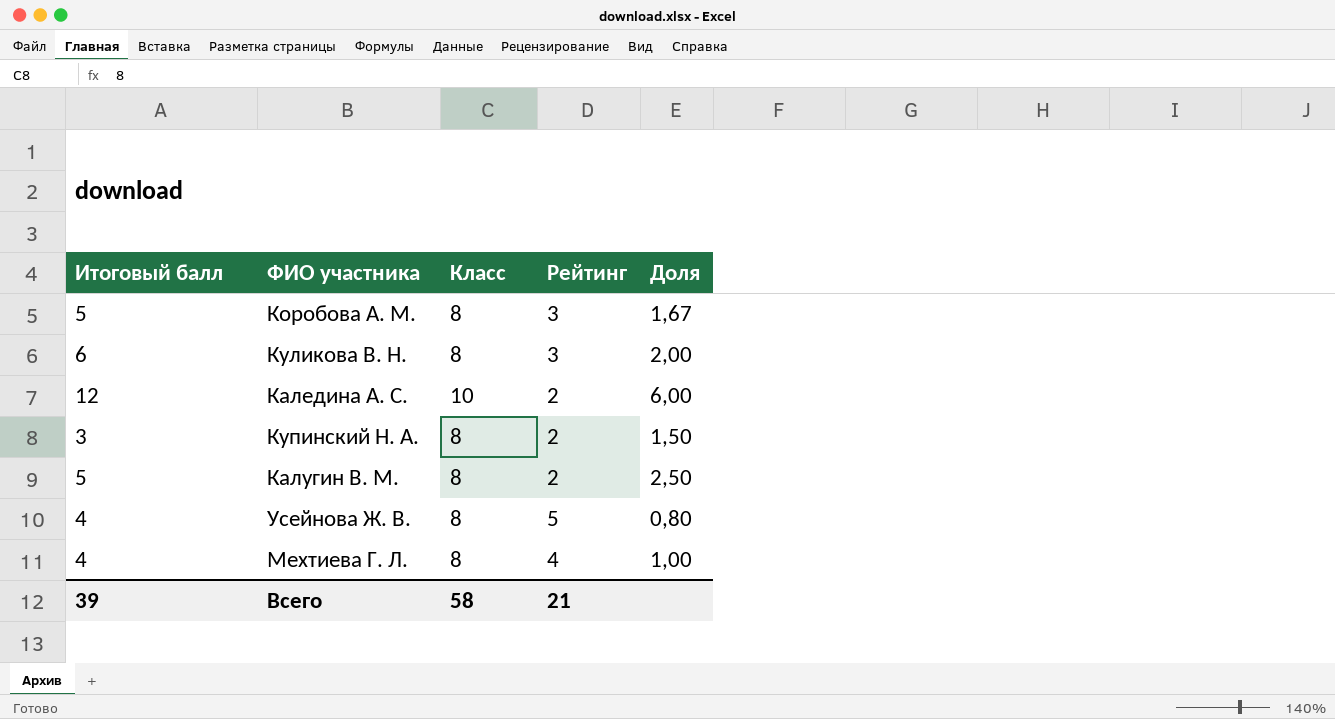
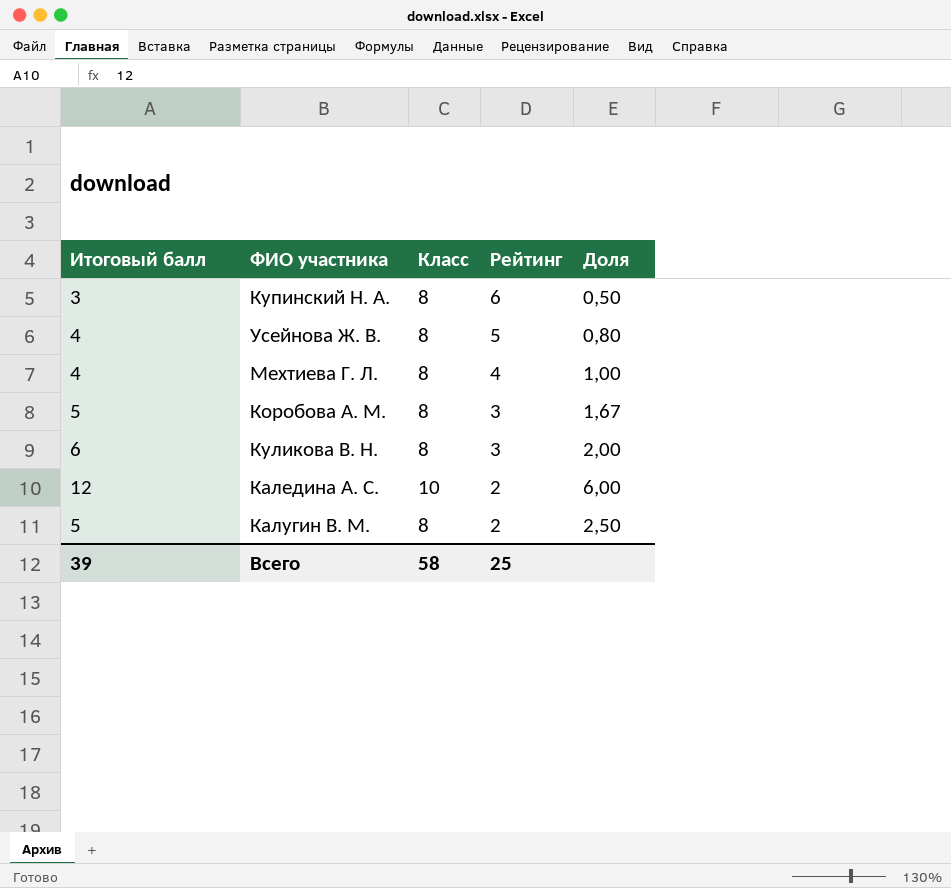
row order: none -> Рейтинг descending
Купинский Н. А. | Рейтинг: 2 -> 6
Купинский Н. А. | Доля: 1,50 -> 0,50
Всего | Рейтинг: 21 -> 25

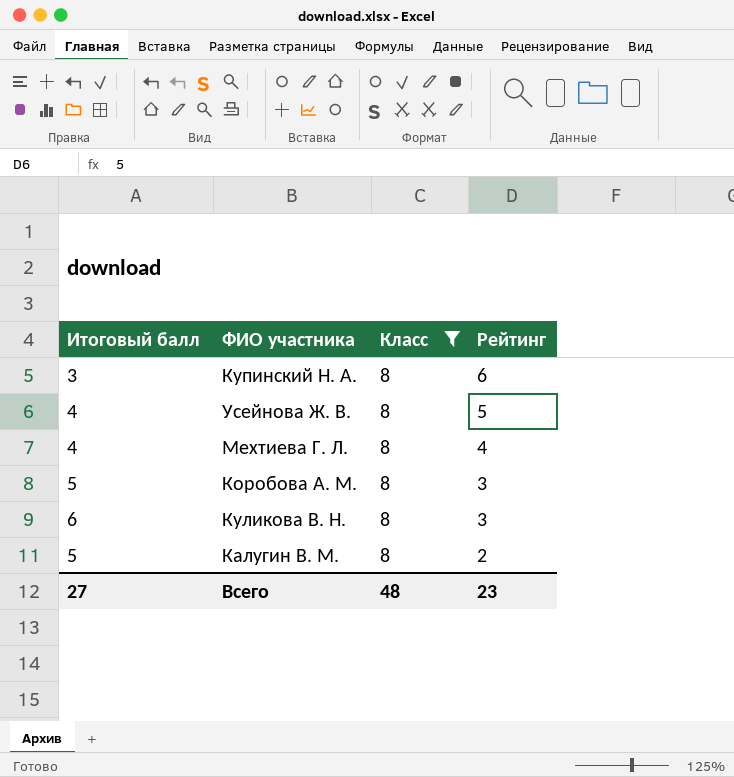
filter: none -> Класс = 8
column Доля | formula: [Итоговый балл] / [Рейтинг] -> none
Всего | Итоговый балл: 39 -> 27
Всего | Класс: 58 -> 48
Всего | Рейтинг: 25 -> 23

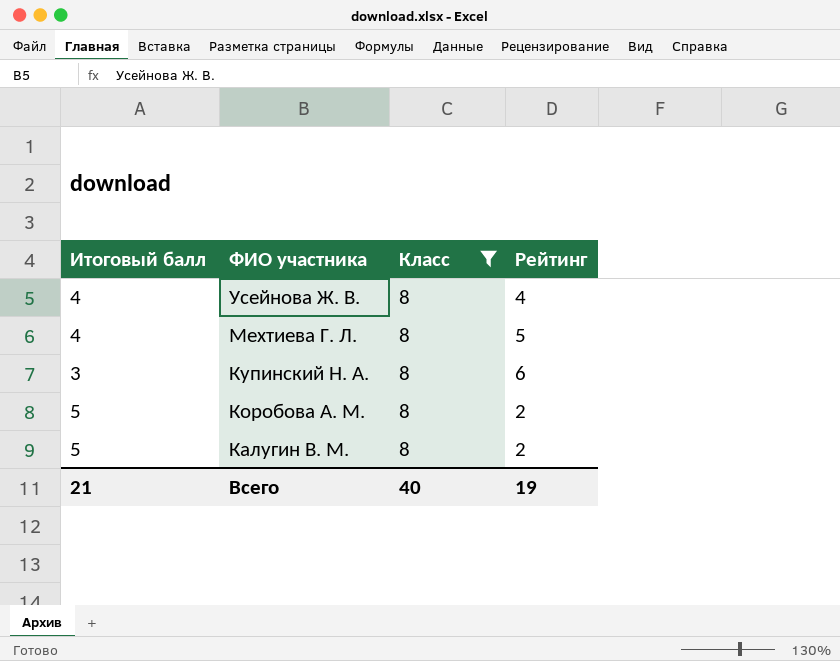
row order: Рейтинг descending -> ФИО участника descending
row Куликова В. Н.: 6 | 8 | 3 -> none
Усейнова Ж. В. | Рейтинг: 5 -> 4
Мехтиева Г. Л. | Рейтинг: 4 -> 5
Коробова А. М. | Рейтинг: 3 -> 2
Всего | Итоговый балл: 27 -> 21
Всего | Класс: 48 -> 40
Всего | Рейтинг: 23 -> 19

